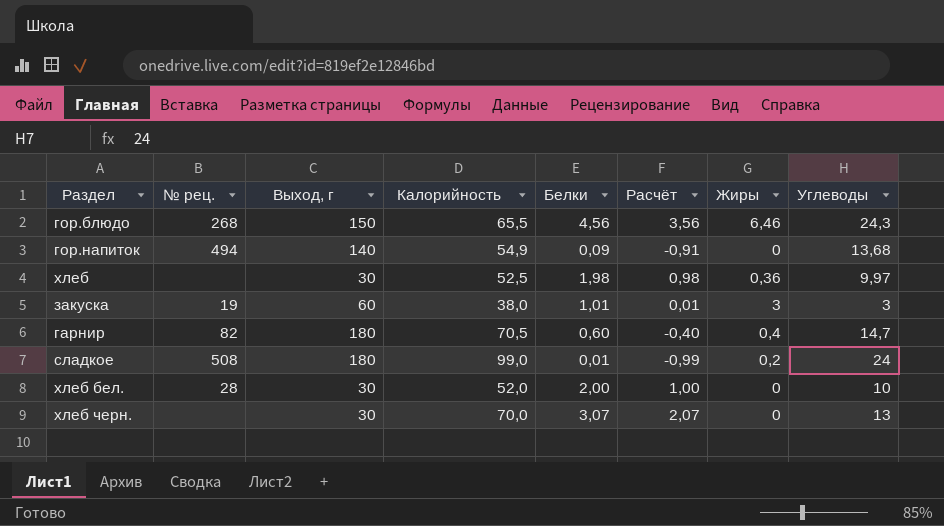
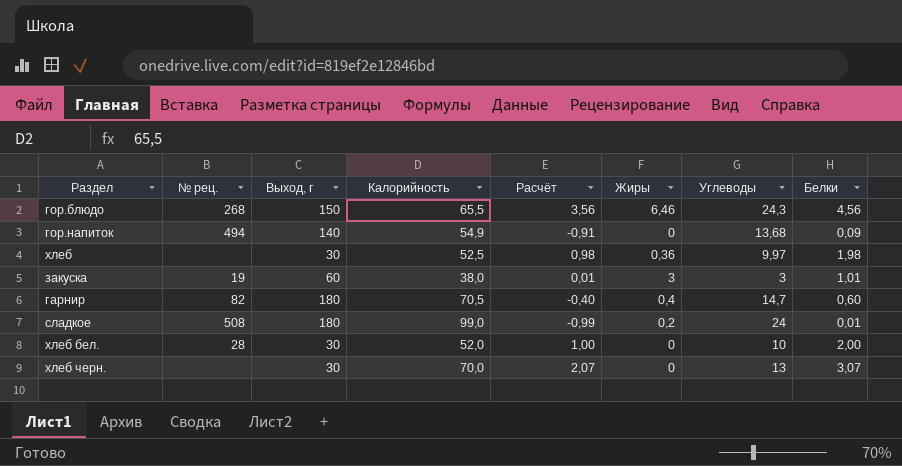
column Белки | position: 5 -> 8

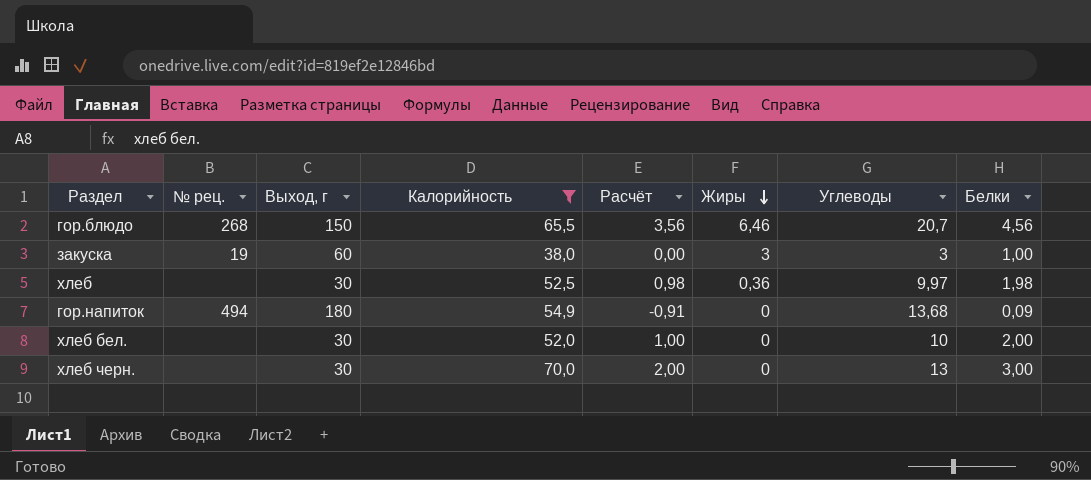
filter: none -> Калорийность <= 70,0
row order: none -> Жиры descending
гор.блюдо | Углеводы: 24,3 -> 20,7
закуска | Расчёт: 0,01 -> 0,00
закуска | Белки: 1,01 -> 1,00
гор.напиток | Выход, г: 140 -> 180
хлеб бел. | № рец.: 28 -> none
хлеб черн. | Расчёт: 2,07 -> 2,00
хлеб черн. | Белки: 3,07 -> 3,00

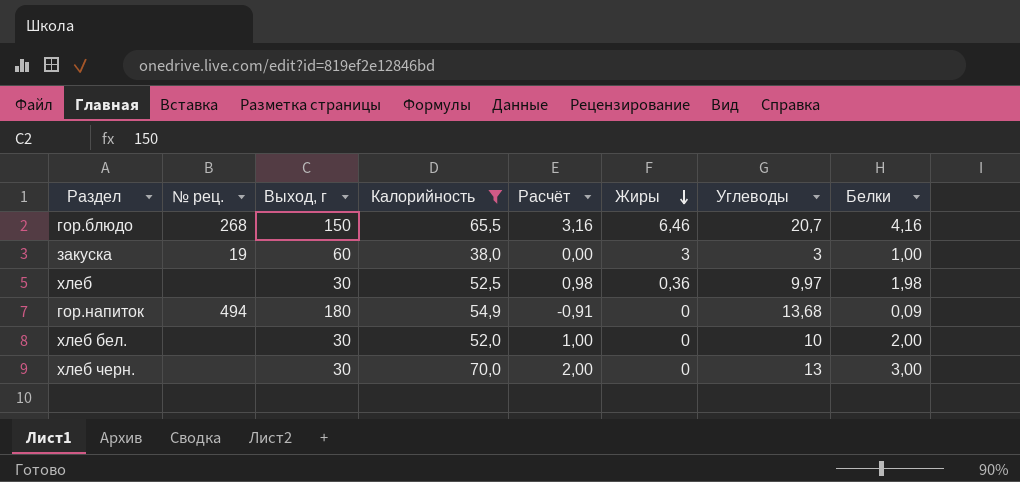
гор.блюдо | Расчёт: 3,56 -> 3,16
гор.блюдо | Белки: 4,56 -> 4,16

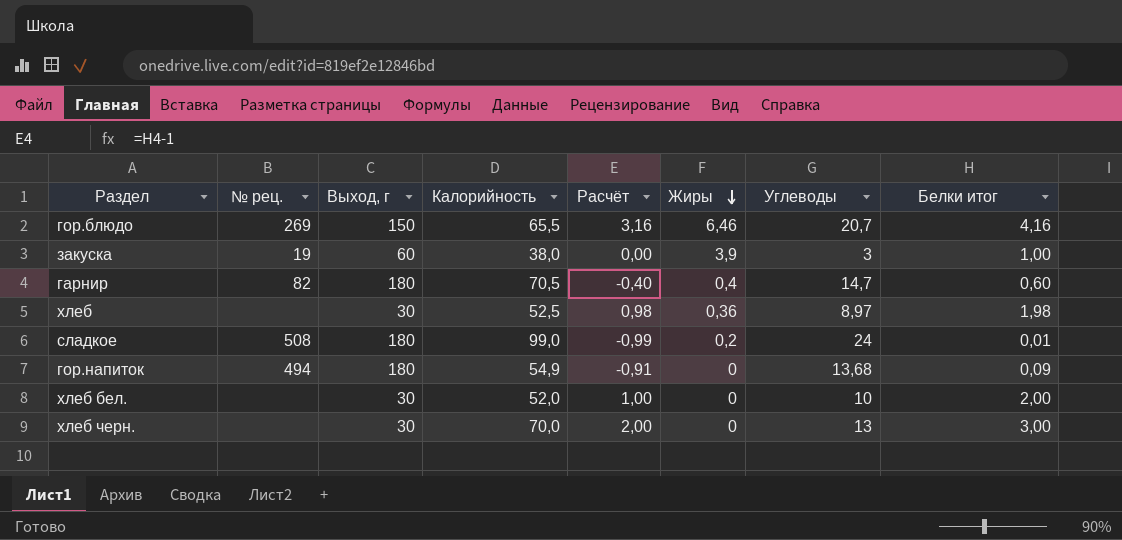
filter: Калорийность <= 70,0 -> none
column name: Белки -> Белки итог
гор.блюдо | № рец.: 268 -> 269
закуска | Жиры: 3 -> 3,9
хлеб | Углеводы: 9,97 -> 8,97

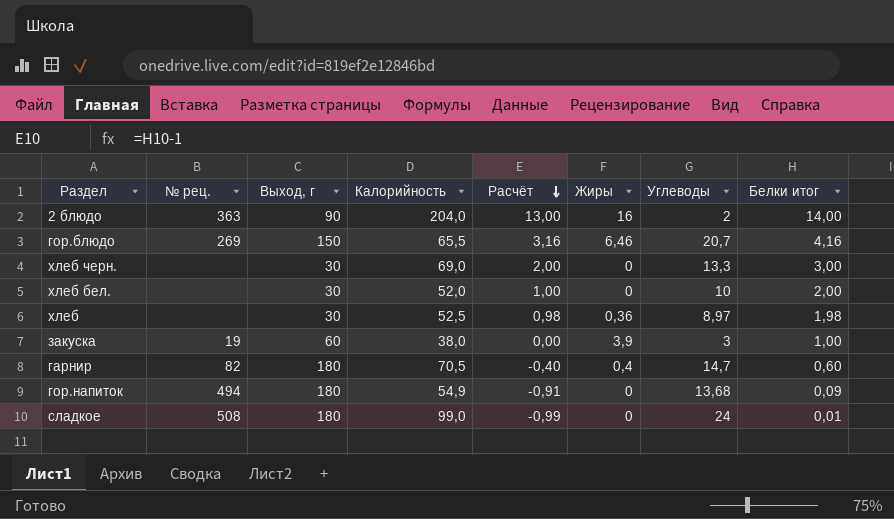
row order: Жиры descending -> Расчёт descending
row 2 блюдо: none -> 363 | 90 | 204,0 | 13,00 | 16 | 2 | 14,00
хлеб черн. | Калорийность: 70,0 -> 69,0
хлеб черн. | Углеводы: 13 -> 13,3
сладкое | Жиры: 0,2 -> 0

